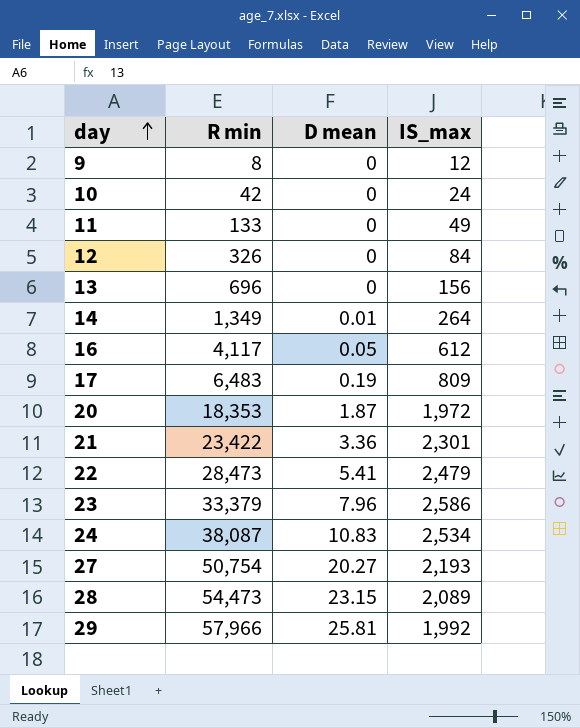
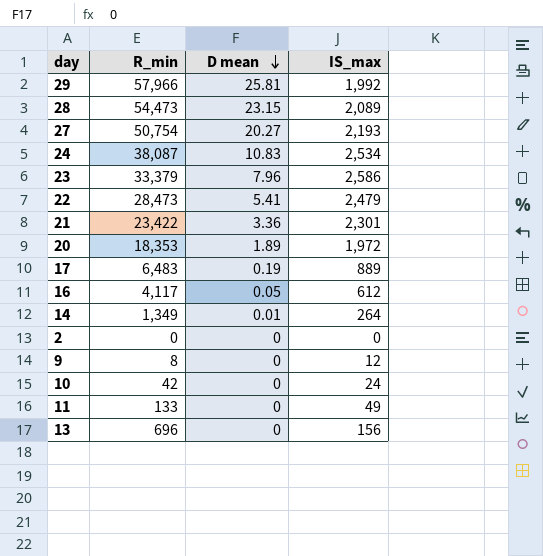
row order: day ascending -> D mean descending
column name: R min -> R_min
row 12: 326 | 0 | 84 -> none
20 | D mean: 1.87 -> 1.89
17 | IS_max: 809 -> 889
row 2: none -> 0 | 0 | 0

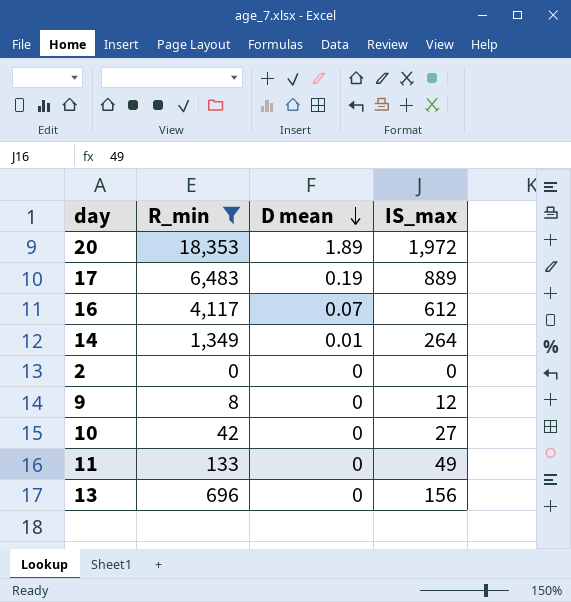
filter: none -> R_min <= 18,353
16 | D mean: 0.05 -> 0.07
10 | IS_max: 24 -> 27

